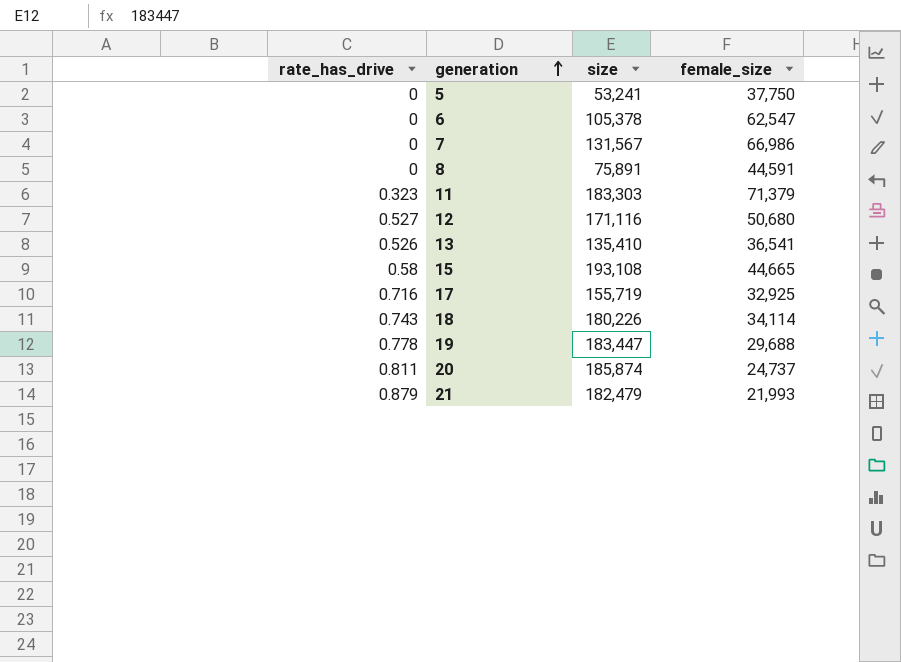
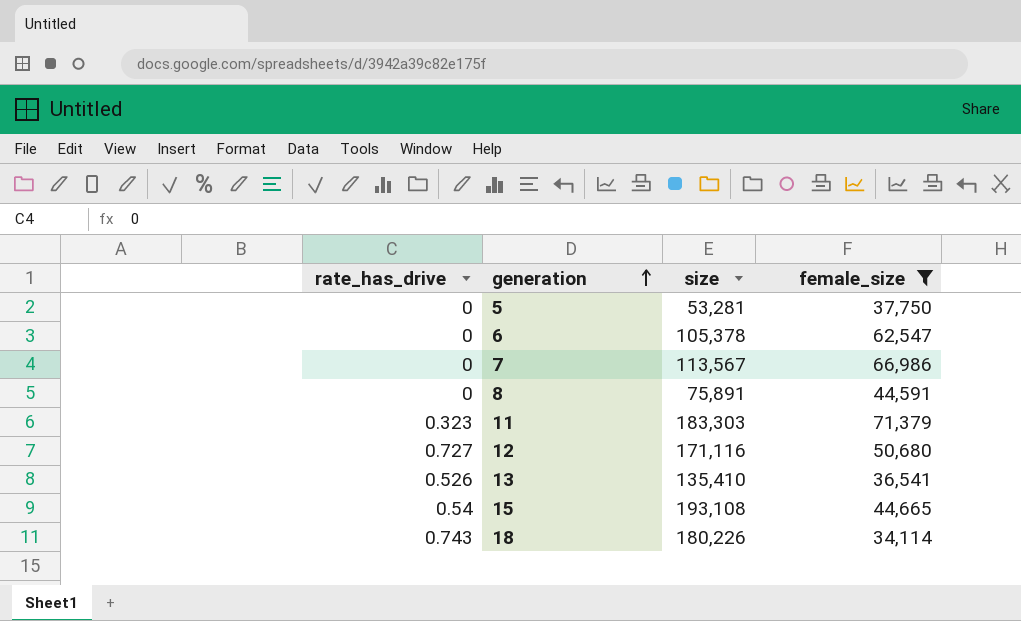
filter: none -> female_size >= 34,114
5 | size: 53,241 -> 53,281
7 | size: 131,567 -> 113,567
12 | rate_has_drive: 0.527 -> 0.727
15 | rate_has_drive: 0.58 -> 0.54

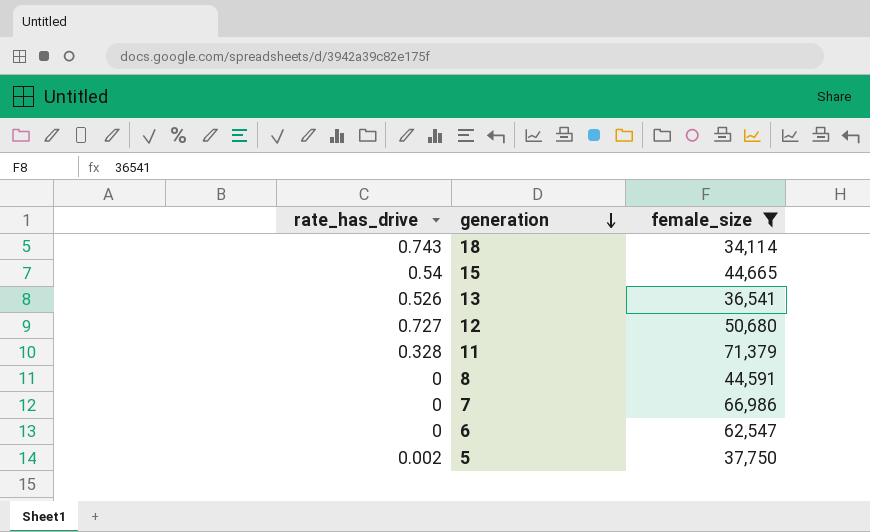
row order: generation ascending -> generation descending
column size | position: 3 -> none
11 | rate_has_drive: 0.323 -> 0.328
5 | rate_has_drive: 0 -> 0.002

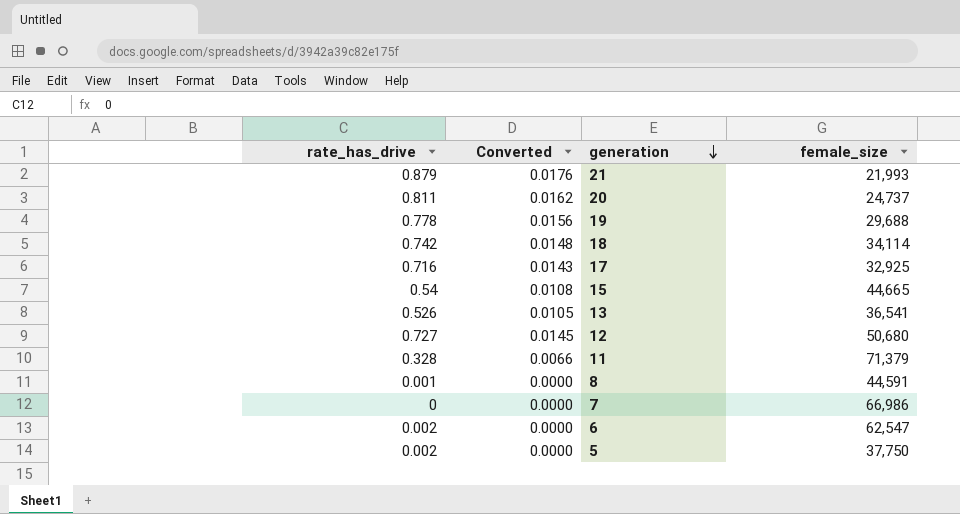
filter: female_size >= 34,114 -> none
column Converted | formula: none -> [rate_has_drive] * 0.02
18 | rate_has_drive: 0.743 -> 0.742
8 | rate_has_drive: 0 -> 0.001
6 | rate_has_drive: 0 -> 0.002

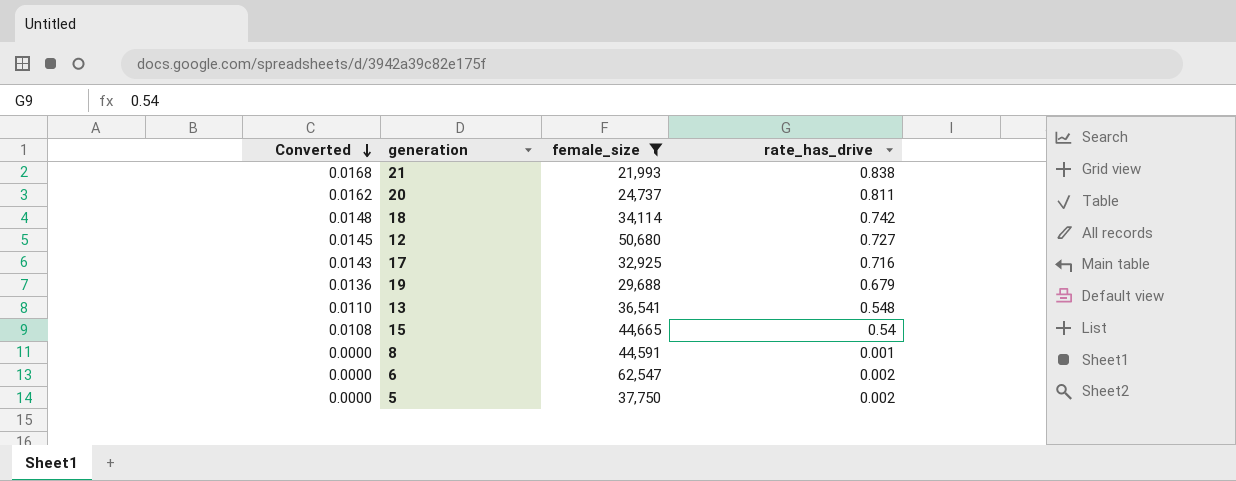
filter: none -> female_size <= 62,547
row order: generation descending -> Converted descending
column rate_has_drive | position: 1 -> 4
21 | Converted: 0.0176 -> 0.0168
21 | rate_has_drive: 0.879 -> 0.838
19 | Converted: 0.0156 -> 0.0136
19 | rate_has_drive: 0.778 -> 0.679
13 | Converted: 0.0105 -> 0.0110
13 | rate_has_drive: 0.526 -> 0.548

